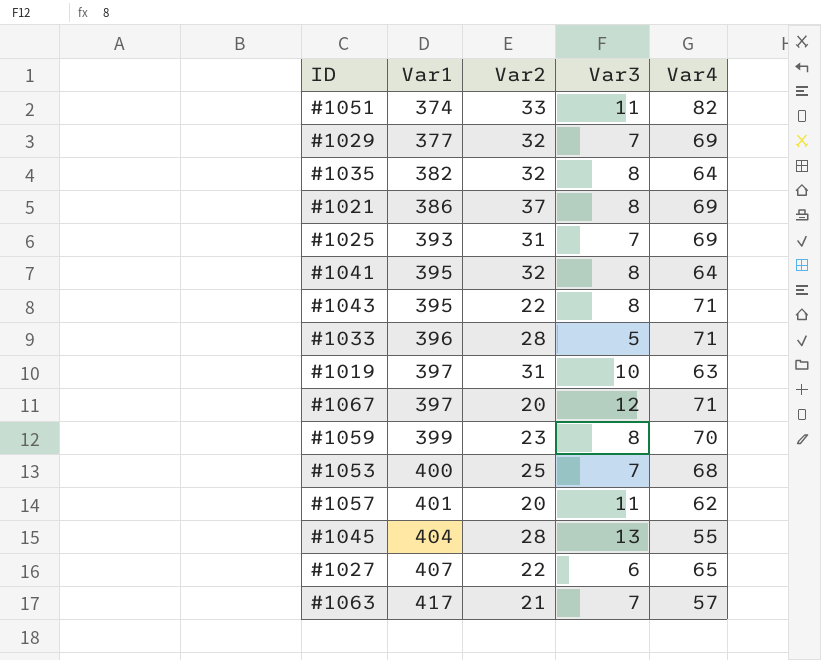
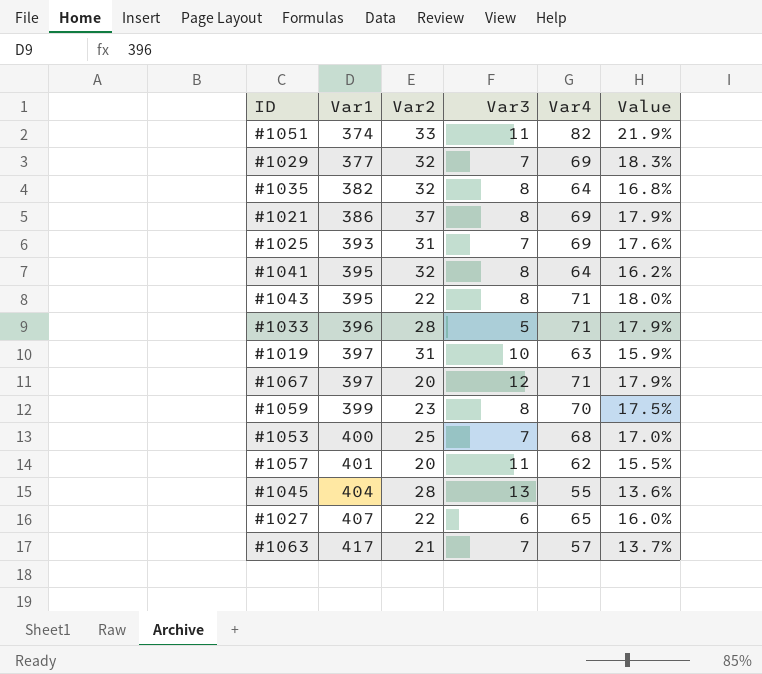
column Value | formula: none -> [Var4] / [Var1]

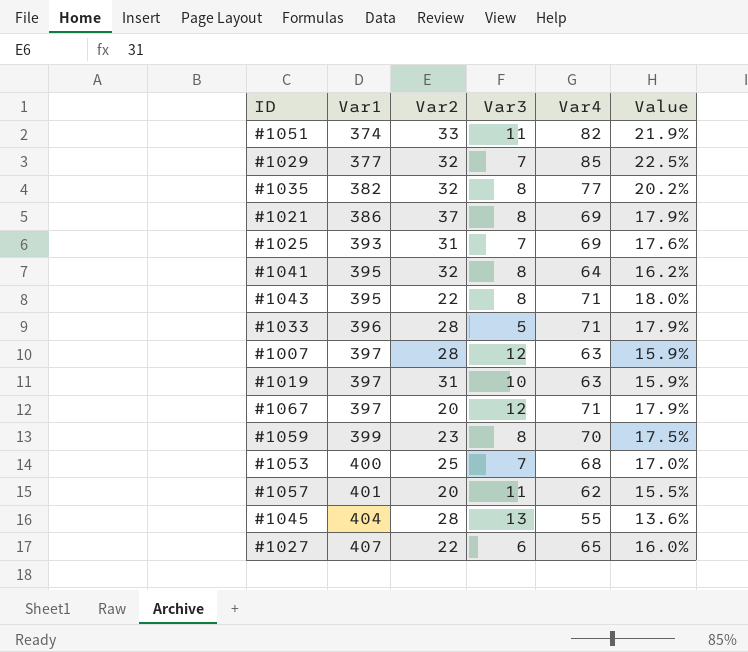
row #1063: 417 | 21 | 7 | 57 | 13.7% -> none
#1029 | Var4: 69 -> 85
#1029 | Value: 18.3% -> 22.5%
#1035 | Var4: 64 -> 77
#1035 | Value: 16.8% -> 20.2%
row #1007: none -> 397 | 28 | 12 | 63 | 15.9%

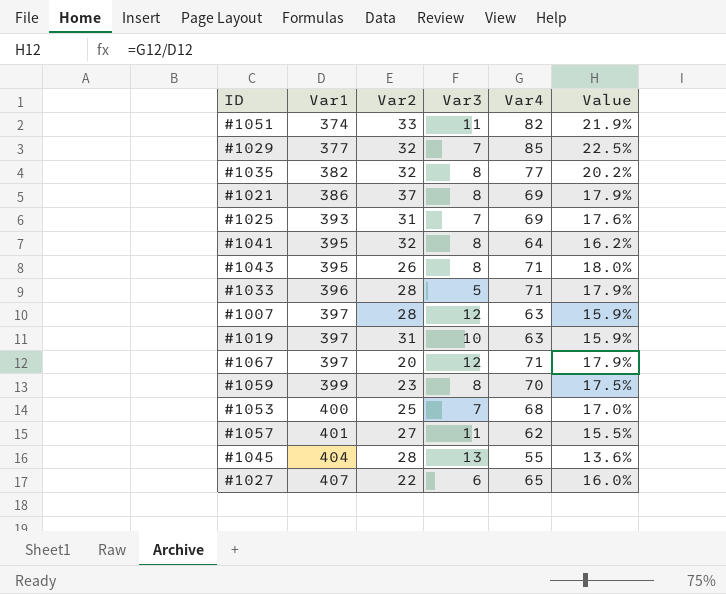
#1043 | Var2: 22 -> 26
#1057 | Var2: 20 -> 27

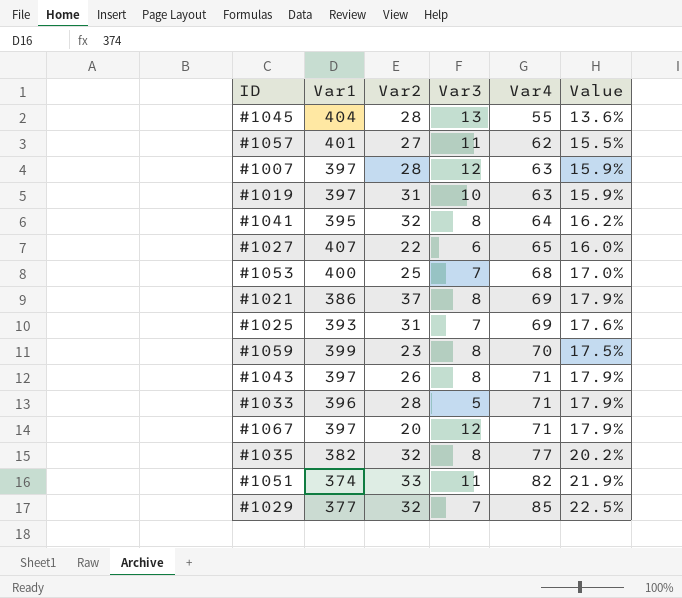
row order: Var1 ascending -> Var4 ascending
#1043 | Var1: 395 -> 397
#1043 | Value: 18.0% -> 17.9%

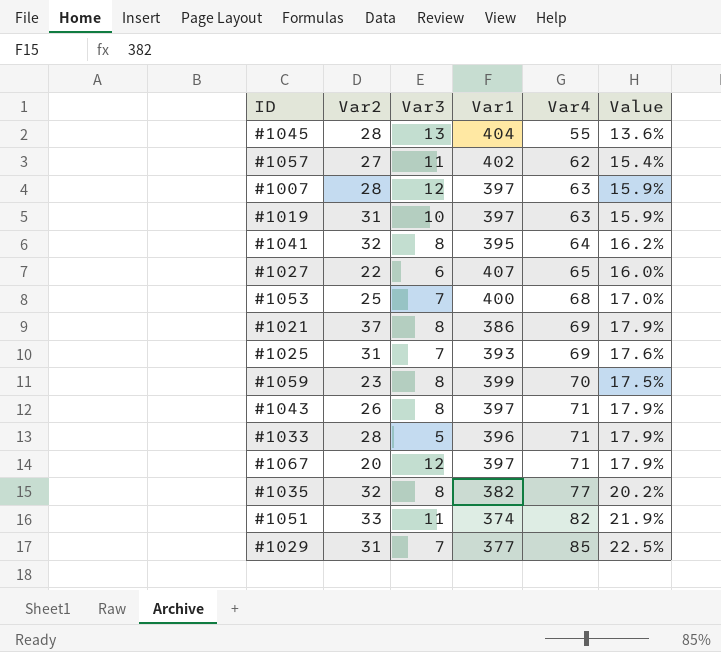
column Var1 | position: 2 -> 4
#1057 | Var1: 401 -> 402
#1057 | Value: 15.5% -> 15.4%
#1029 | Var2: 32 -> 31

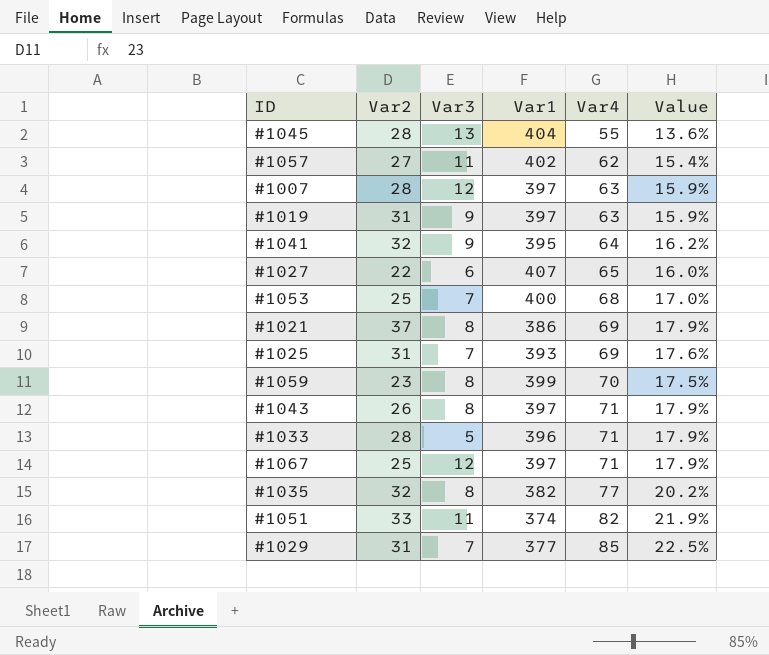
#1019 | Var3: 10 -> 9
#1041 | Var3: 8 -> 9
#1067 | Var2: 20 -> 25

